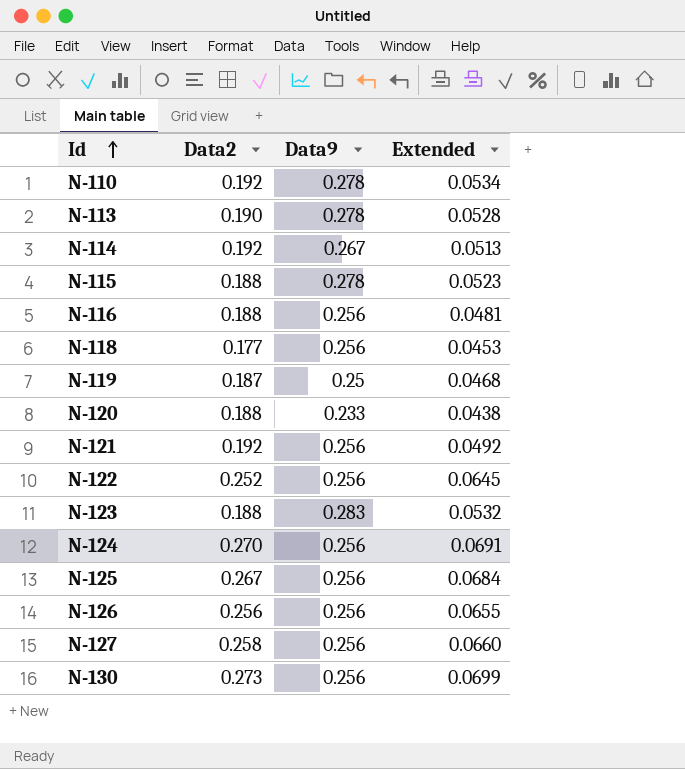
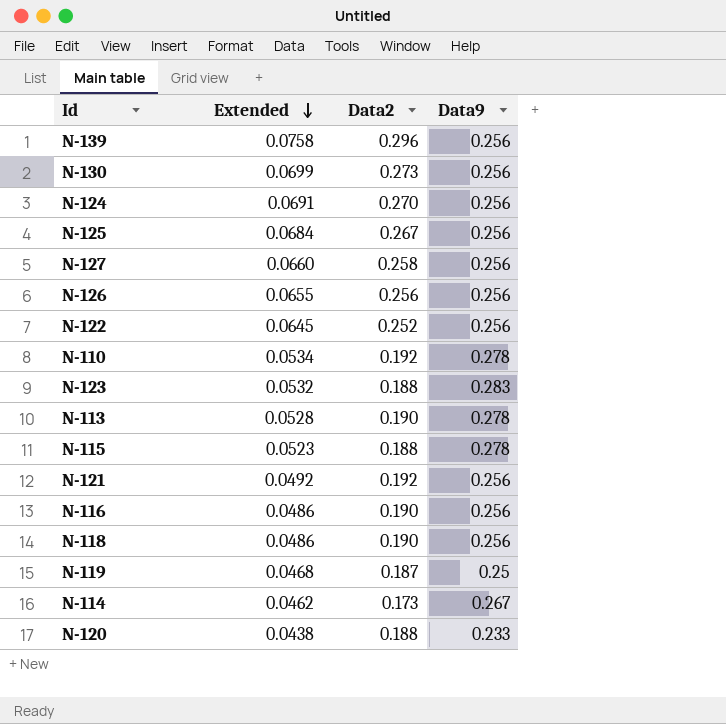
row order: Id ascending -> Extended descending
column Extended | position: 4 -> 2
row N-139: none -> 0.0758 | 0.296 | 0.256
N-116 | Extended: 0.0481 -> 0.0486
N-116 | Data2: 0.188 -> 0.190
N-118 | Extended: 0.0453 -> 0.0486
N-118 | Data2: 0.177 -> 0.190
N-114 | Extended: 0.0513 -> 0.0462
N-114 | Data2: 0.192 -> 0.173

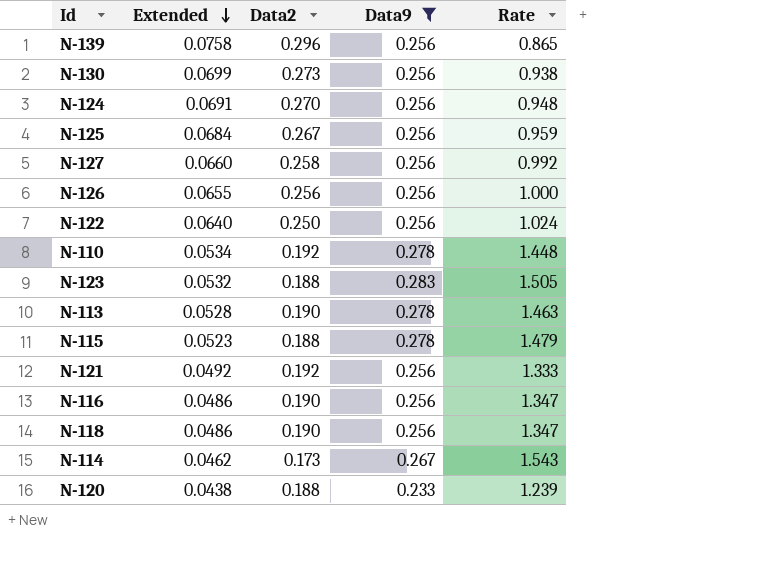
filter: none -> Data9 != 0.25
column Rate | formula: none -> [Data9] / [Data2]
N-122 | Extended: 0.0645 -> 0.0640
N-122 | Data2: 0.252 -> 0.250

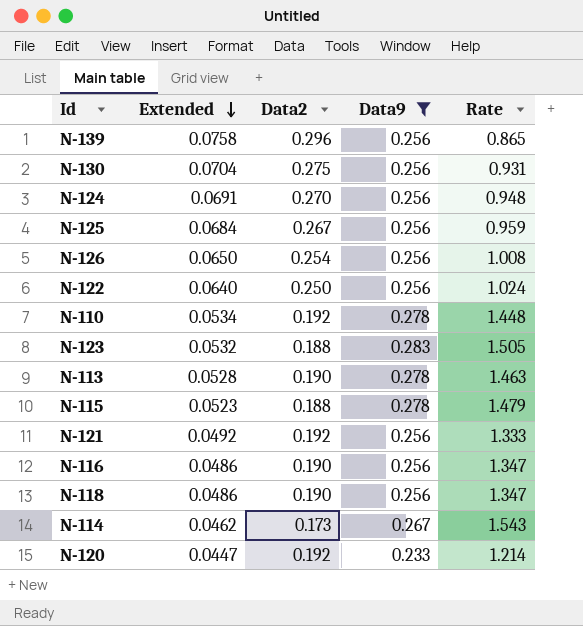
row N-127: 0.0660 | 0.258 | 0.256 | 0.992 -> none
N-130 | Extended: 0.0699 -> 0.0704
N-130 | Data2: 0.273 -> 0.275
N-130 | Rate: 0.938 -> 0.931
N-126 | Extended: 0.0655 -> 0.0650
N-126 | Data2: 0.256 -> 0.254
N-126 | Rate: 1.000 -> 1.008
N-120 | Extended: 0.0438 -> 0.0447
N-120 | Data2: 0.188 -> 0.192
N-120 | Rate: 1.239 -> 1.214

